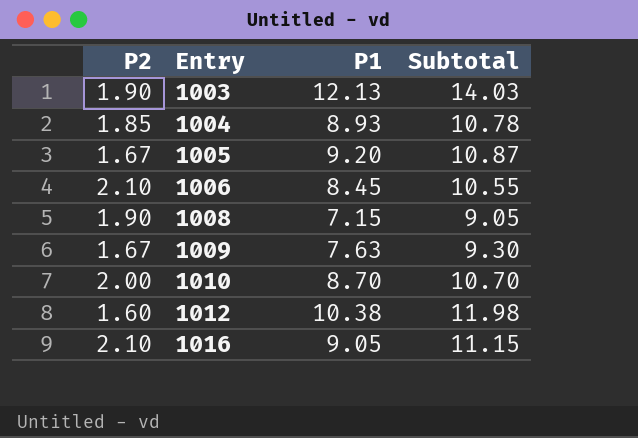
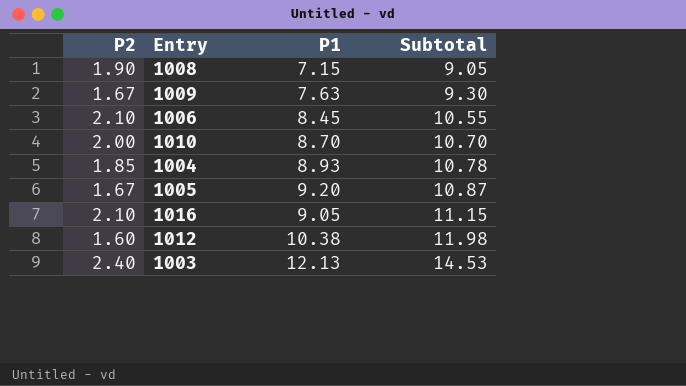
row order: Entry ascending -> Subtotal ascending
1003 | P2: 1.90 -> 2.40
1003 | Subtotal: 14.03 -> 14.53

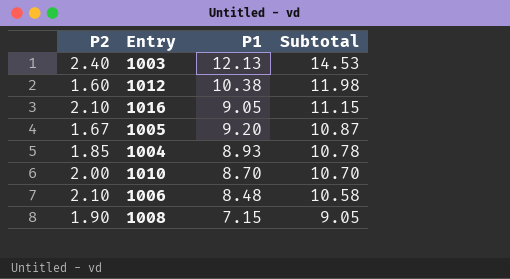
row order: Subtotal ascending -> Subtotal descending
row 1009: 1.67 | 7.63 | 9.30 -> none
1006 | P1: 8.45 -> 8.48
1006 | Subtotal: 10.55 -> 10.58

